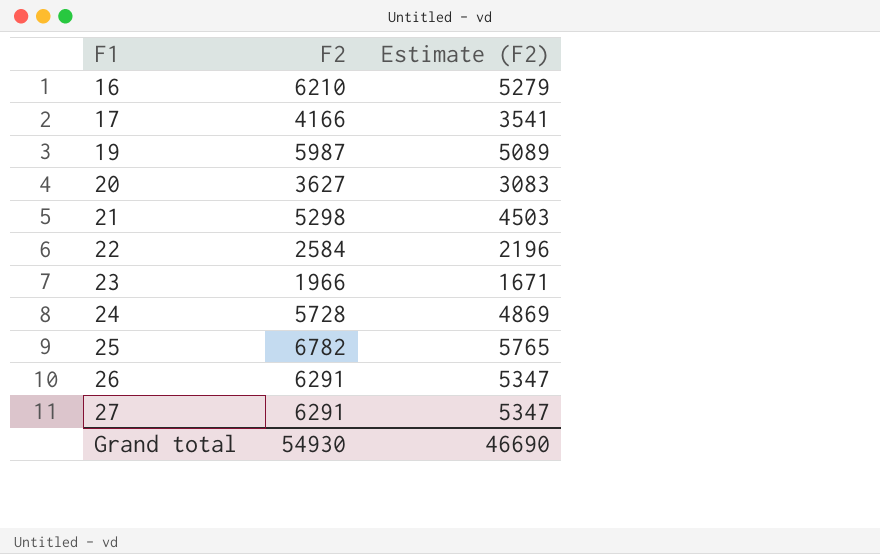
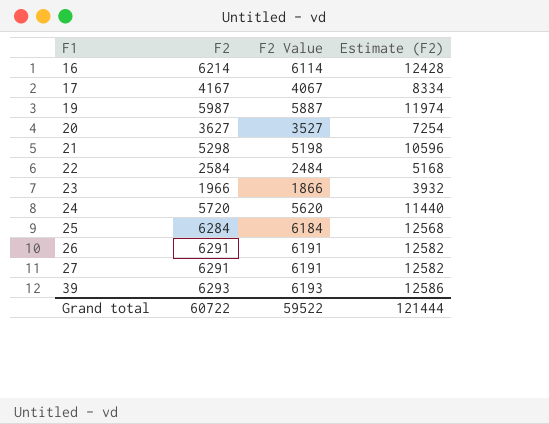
column F2 Value | formula: none -> [F2] - 100
column Estimate (F2) | formula: [F2] * 0.85 -> [F2] * 2
16 | F2: 6210 -> 6214
17 | F2: 4166 -> 4167
24 | F2: 5728 -> 5720
25 | F2: 6782 -> 6284
row 39: none -> 6293 | 6193 | 12586
Grand total | F2: 54930 -> 60722
Grand total | Estimate (F2): 46690 -> 121444

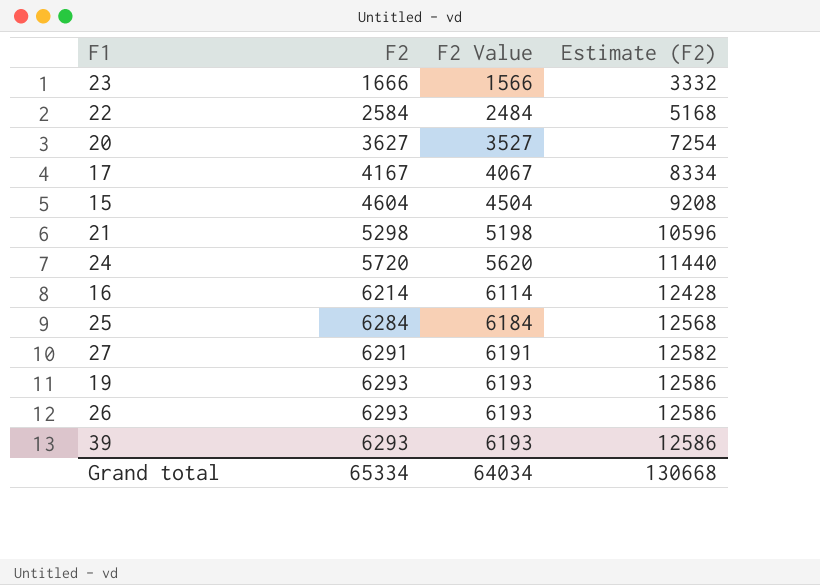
row order: F1 ascending -> F2 ascending
23 | F2: 1966 -> 1666
23 | F2 Value: 1866 -> 1566
23 | Estimate (F2): 3932 -> 3332
row 15: none -> 4604 | 4504 | 9208
19 | F2: 5987 -> 6293
19 | F2 Value: 5887 -> 6193
19 | Estimate (F2): 11974 -> 12586
26 | F2: 6291 -> 6293
26 | F2 Value: 6191 -> 6193
26 | Estimate (F2): 12582 -> 12586
Grand total | F2: 60722 -> 65334
Grand total | F2 Value: 59522 -> 64034
Grand total | Estimate (F2): 121444 -> 130668

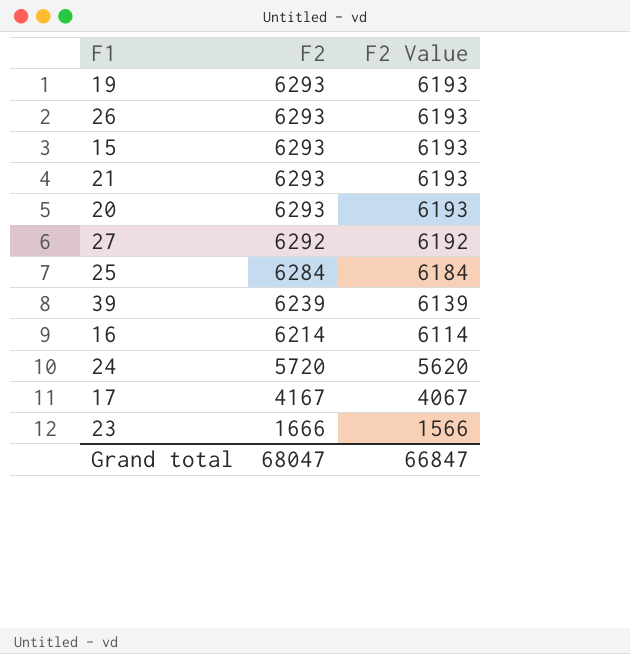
row order: F2 ascending -> F2 descending
column Estimate (F2) | formula: [F2] * 2 -> none
row 22: 2584 | 2484 | 5168 -> none
15 | F2: 4604 -> 6293
15 | F2 Value: 4504 -> 6193
21 | F2: 5298 -> 6293
21 | F2 Value: 5198 -> 6193
20 | F2: 3627 -> 6293
20 | F2 Value: 3527 -> 6193
27 | F2: 6291 -> 6292
27 | F2 Value: 6191 -> 6192
39 | F2: 6293 -> 6239
39 | F2 Value: 6193 -> 6139
Grand total | F2: 65334 -> 68047
Grand total | F2 Value: 64034 -> 66847

